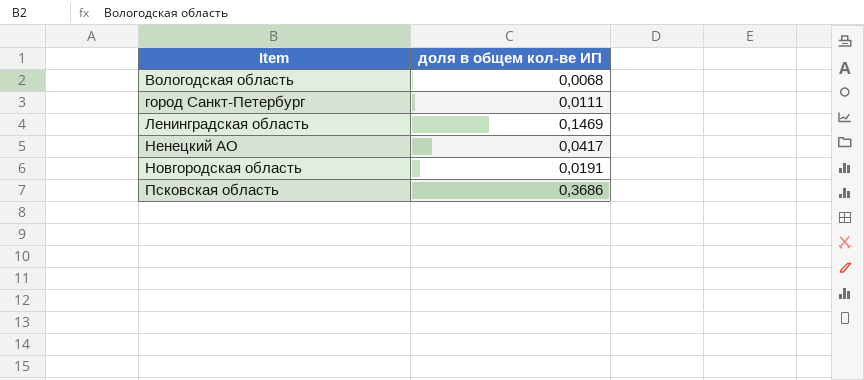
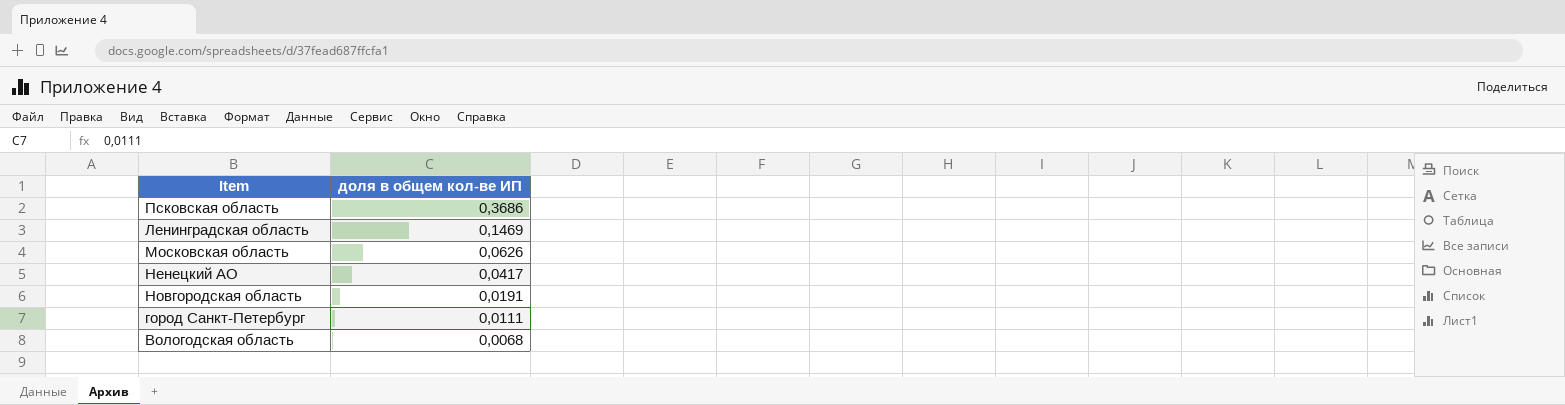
row order: Item ascending -> доля в общем кол-ве ИП descending
row Московская область: none -> 0,0626

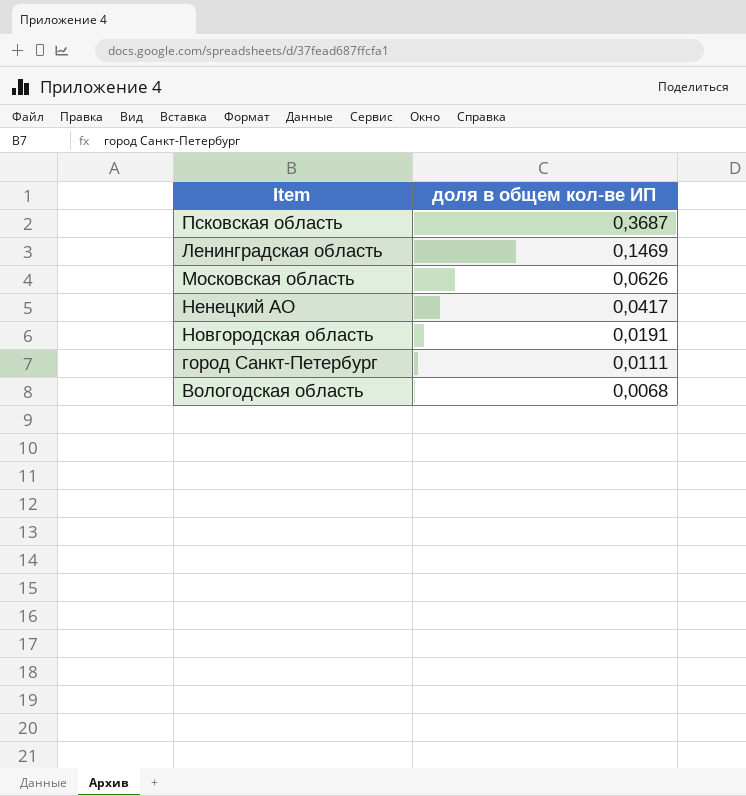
Псковская область | доля в общем кол-ве ИП: 0,3686 -> 0,3687

